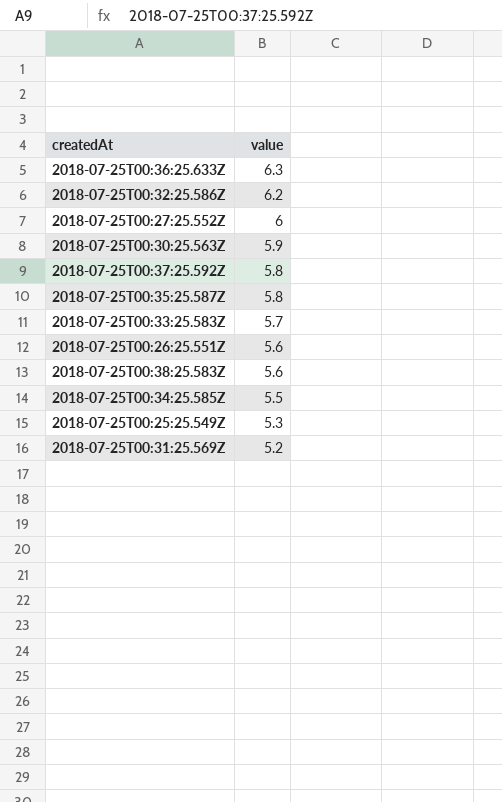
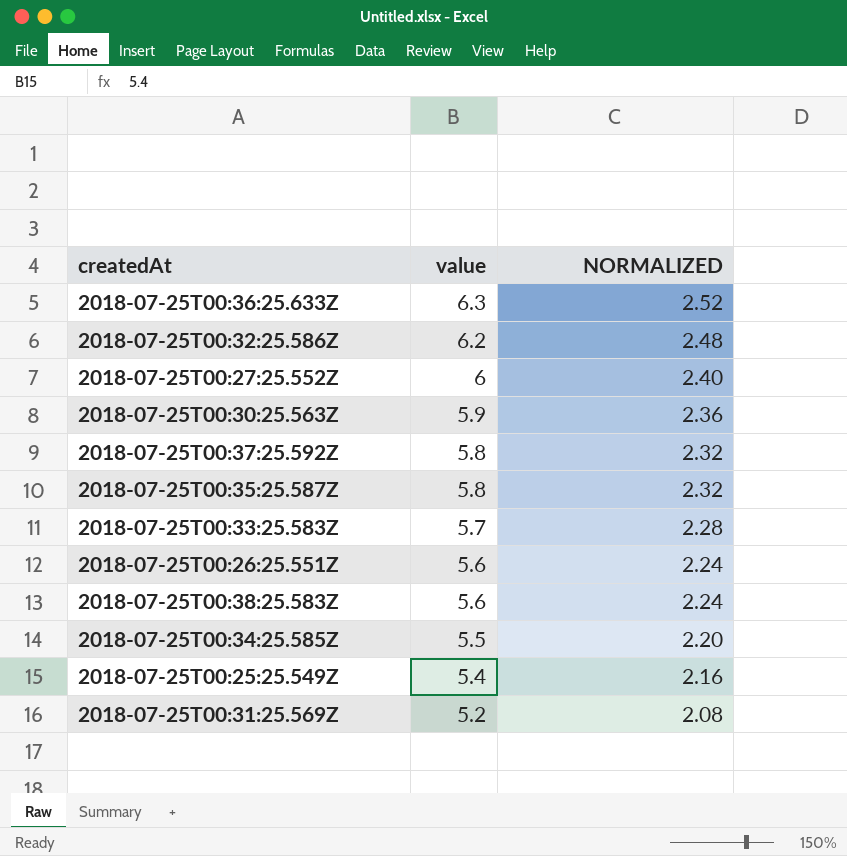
column NORMALIZED | formula: none -> [value] * 0.4
2018-07-25T00:25:25.549Z | value: 5.3 -> 5.4

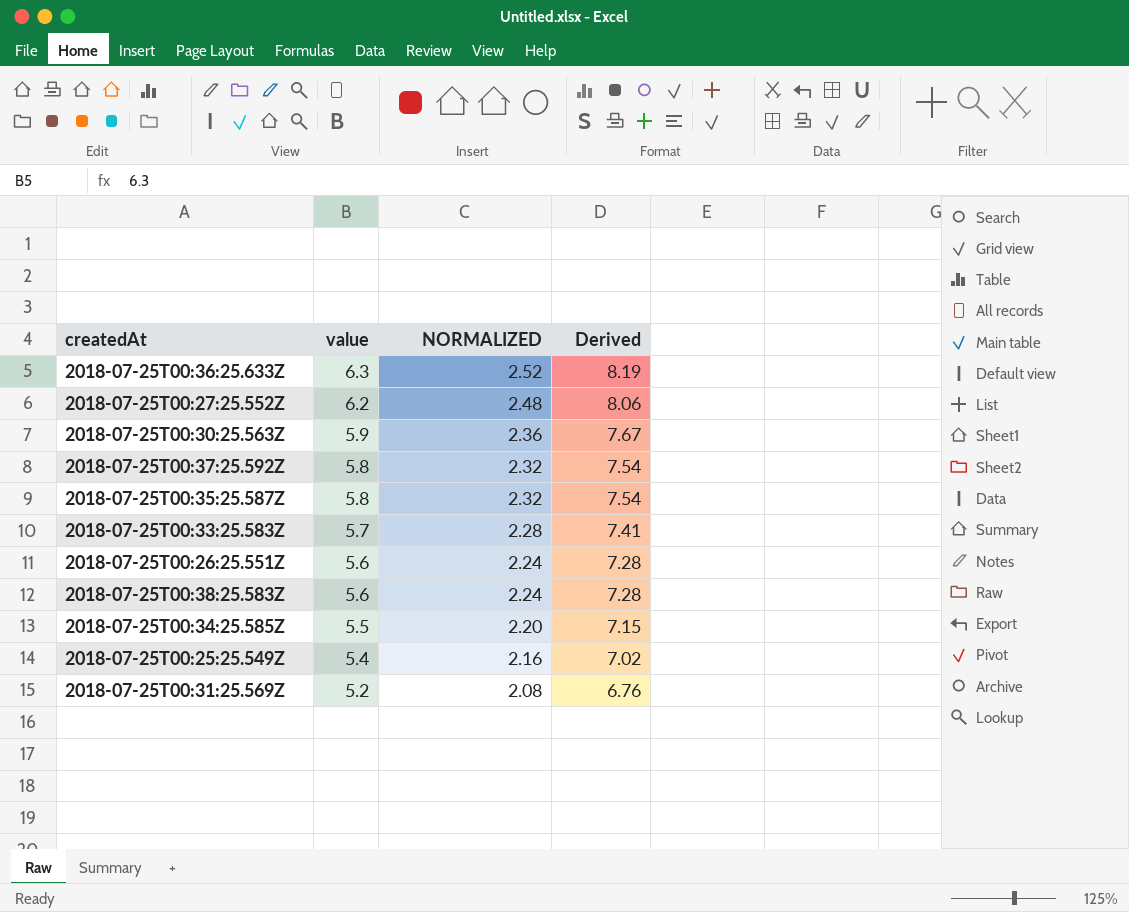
column Derived | formula: none -> [value] * 1.3
row 2018-07-25T00:32:25.586Z: 6.2 | 2.48 -> none
2018-07-25T00:27:25.552Z | value: 6 -> 6.2
2018-07-25T00:27:25.552Z | NORMALIZED: 2.40 -> 2.48

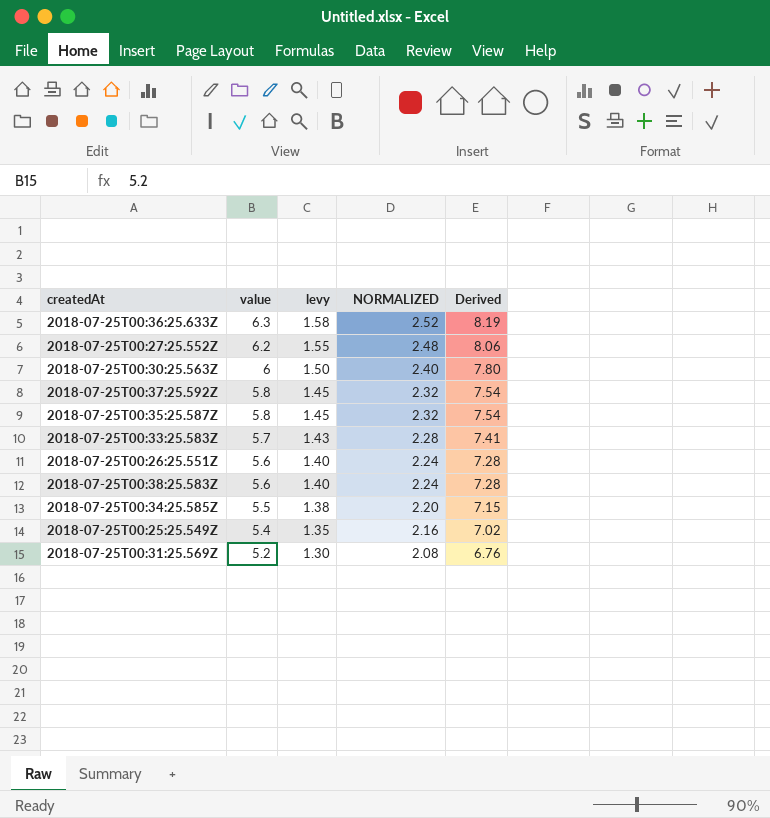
column levy | formula: none -> [value] * 0.25
2018-07-25T00:30:25.563Z | value: 5.9 -> 6
2018-07-25T00:30:25.563Z | NORMALIZED: 2.36 -> 2.40
2018-07-25T00:30:25.563Z | Derived: 7.67 -> 7.80

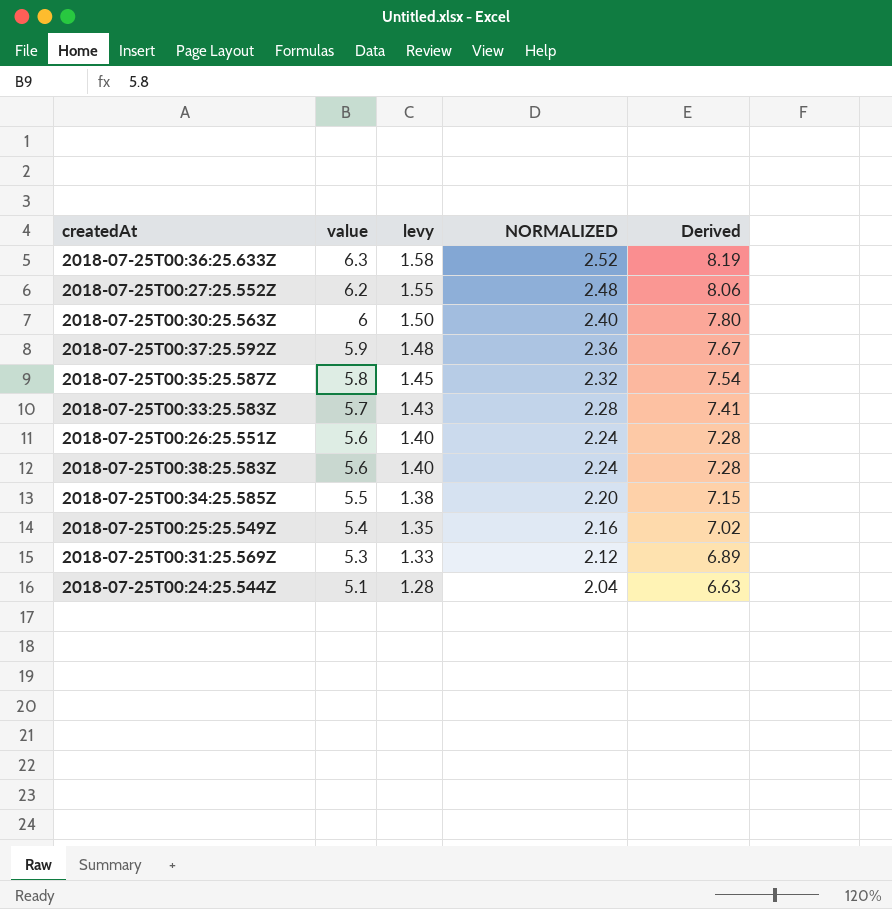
2018-07-25T00:37:25.592Z | value: 5.8 -> 5.9
2018-07-25T00:37:25.592Z | levy: 1.45 -> 1.48
2018-07-25T00:37:25.592Z | NORMALIZED: 2.32 -> 2.36
2018-07-25T00:37:25.592Z | Derived: 7.54 -> 7.67
2018-07-25T00:31:25.569Z | value: 5.2 -> 5.3
2018-07-25T00:31:25.569Z | levy: 1.30 -> 1.33
2018-07-25T00:31:25.569Z | NORMALIZED: 2.08 -> 2.12
2018-07-25T00:31:25.569Z | Derived: 6.76 -> 6.89
row 2018-07-25T00:24:25.544Z: none -> 5.1 | 1.28 | 2.04 | 6.63

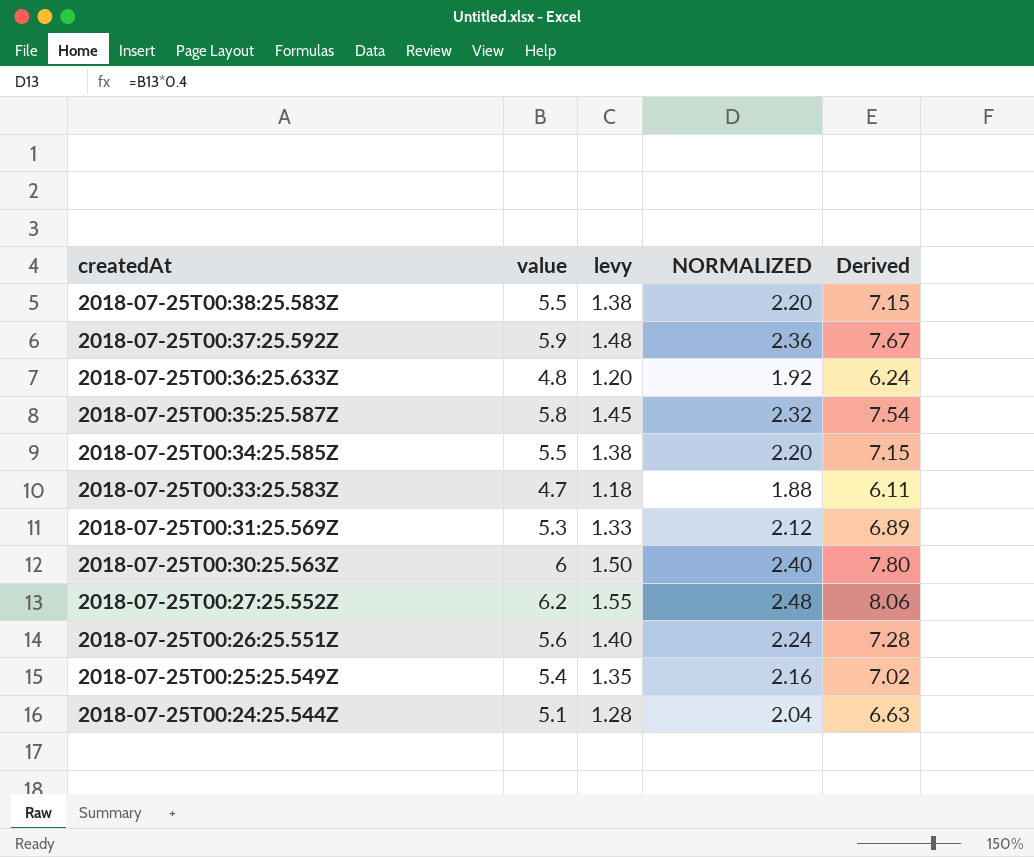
row order: value descending -> createdAt descending
2018-07-25T00:38:25.583Z | value: 5.6 -> 5.5
2018-07-25T00:38:25.583Z | levy: 1.40 -> 1.38
2018-07-25T00:38:25.583Z | NORMALIZED: 2.24 -> 2.20
2018-07-25T00:38:25.583Z | Derived: 7.28 -> 7.15
2018-07-25T00:36:25.633Z | value: 6.3 -> 4.8
2018-07-25T00:36:25.633Z | levy: 1.58 -> 1.20
2018-07-25T00:36:25.633Z | NORMALIZED: 2.52 -> 1.92
2018-07-25T00:36:25.633Z | Derived: 8.19 -> 6.24
2018-07-25T00:33:25.583Z | value: 5.7 -> 4.7
2018-07-25T00:33:25.583Z | levy: 1.43 -> 1.18
2018-07-25T00:33:25.583Z | NORMALIZED: 2.28 -> 1.88
2018-07-25T00:33:25.583Z | Derived: 7.41 -> 6.11

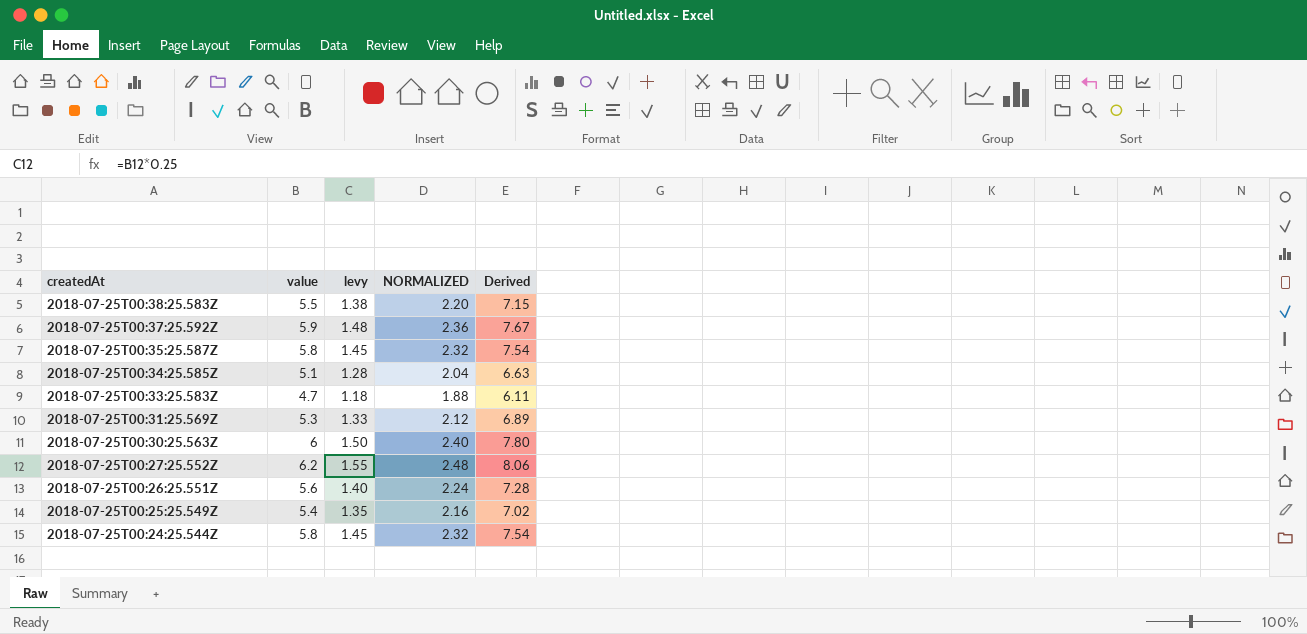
row 2018-07-25T00:36:25.633Z: 4.8 | 1.20 | 1.92 | 6.24 -> none
2018-07-25T00:34:25.585Z | value: 5.5 -> 5.1
2018-07-25T00:34:25.585Z | levy: 1.38 -> 1.28
2018-07-25T00:34:25.585Z | NORMALIZED: 2.20 -> 2.04
2018-07-25T00:34:25.585Z | Derived: 7.15 -> 6.63
2018-07-25T00:24:25.544Z | value: 5.1 -> 5.8
2018-07-25T00:24:25.544Z | levy: 1.28 -> 1.45
2018-07-25T00:24:25.544Z | NORMALIZED: 2.04 -> 2.32
2018-07-25T00:24:25.544Z | Derived: 6.63 -> 7.54

